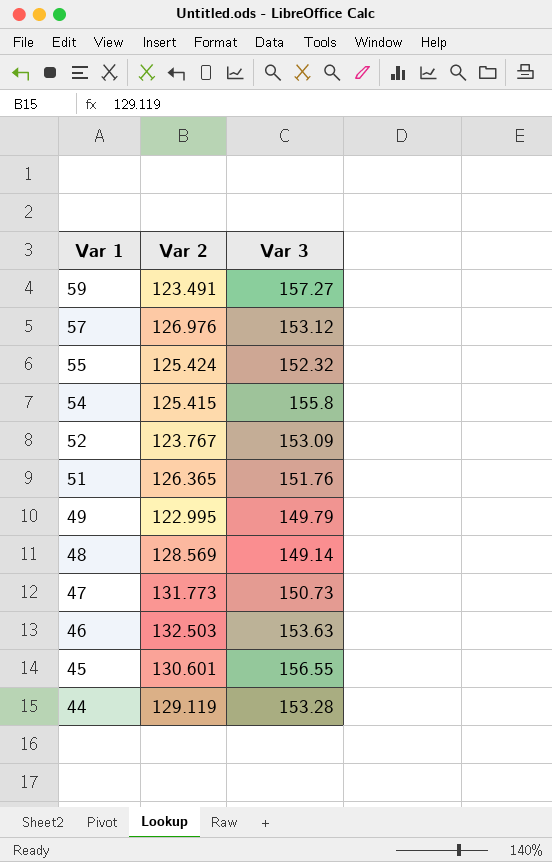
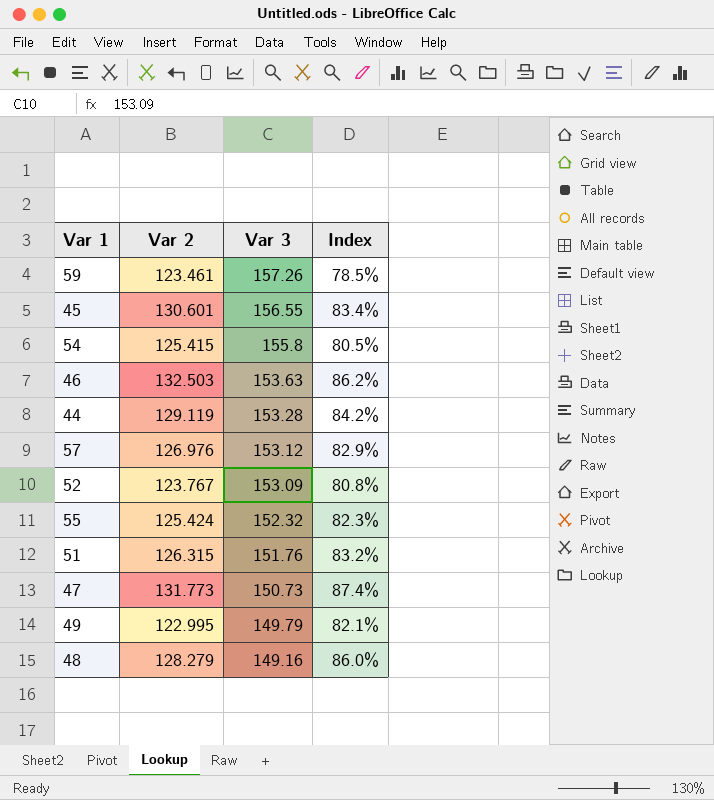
row order: Var 1 descending -> Var 3 descending
column Index | formula: none -> [Var 2] / [Var 3]
59 | Var 2: 123.491 -> 123.461
59 | Var 3: 157.27 -> 157.26
51 | Var 2: 126.365 -> 126.315
48 | Var 2: 128.569 -> 128.279
48 | Var 3: 149.14 -> 149.16

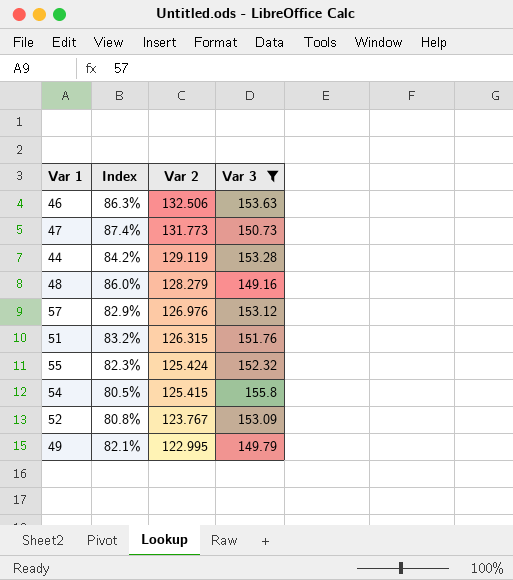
filter: none -> Var 3 <= 155.8
row order: Var 3 descending -> Var 2 descending
column Index | position: 4 -> 2
46 | Index: 86.2% -> 86.3%
46 | Var 2: 132.503 -> 132.506

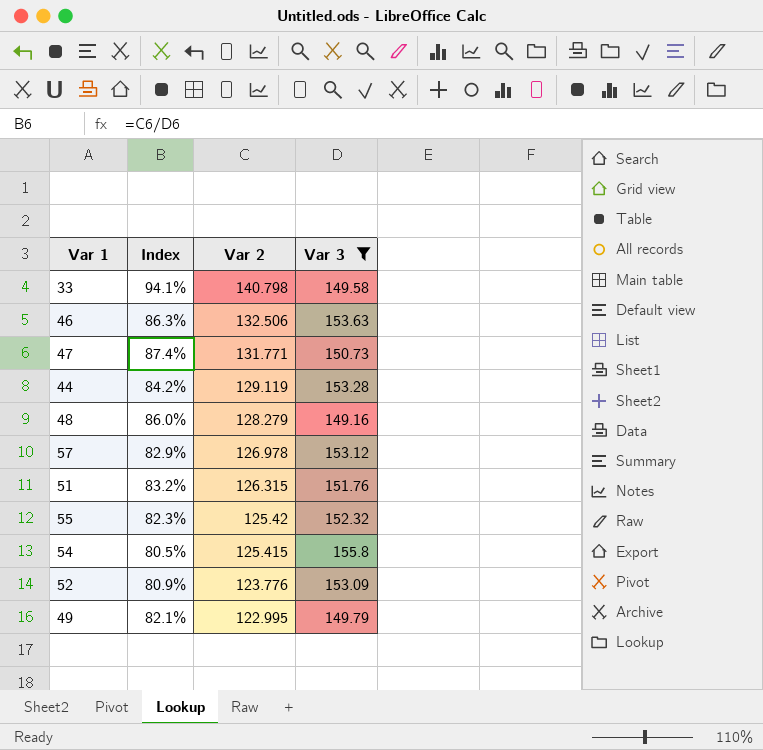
row 33: none -> 94.1% | 140.798 | 149.58
47 | Var 2: 131.773 -> 131.771
57 | Var 2: 126.976 -> 126.978
55 | Var 2: 125.424 -> 125.42
52 | Index: 80.8% -> 80.9%
52 | Var 2: 123.767 -> 123.776

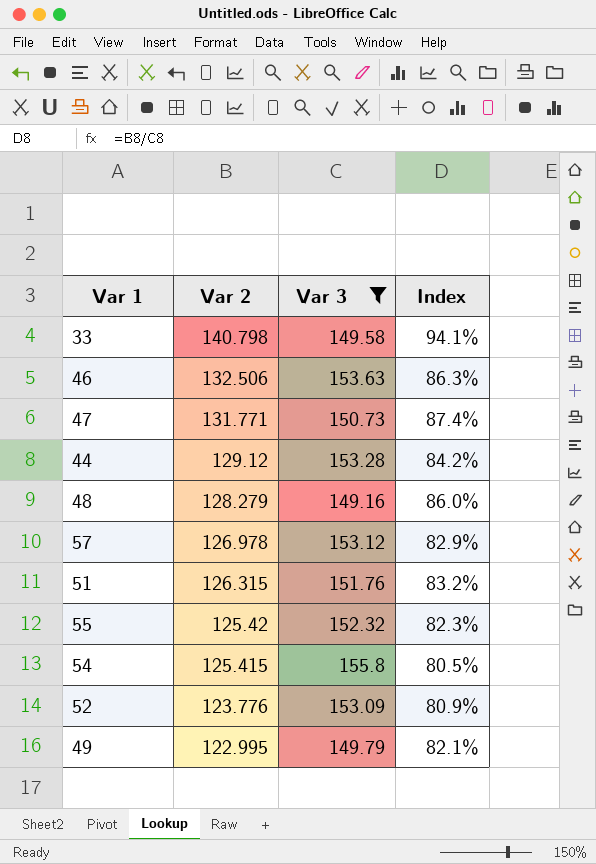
column Index | position: 2 -> 4
44 | Var 2: 129.119 -> 129.12

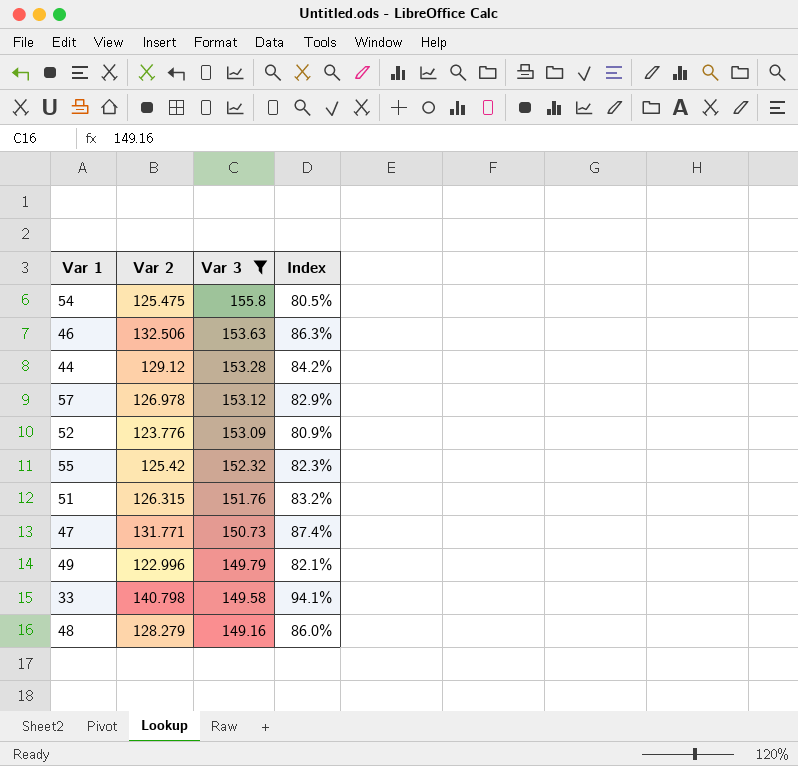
row order: Var 2 descending -> Var 3 descending
54 | Var 2: 125.415 -> 125.475
49 | Var 2: 122.995 -> 122.996

